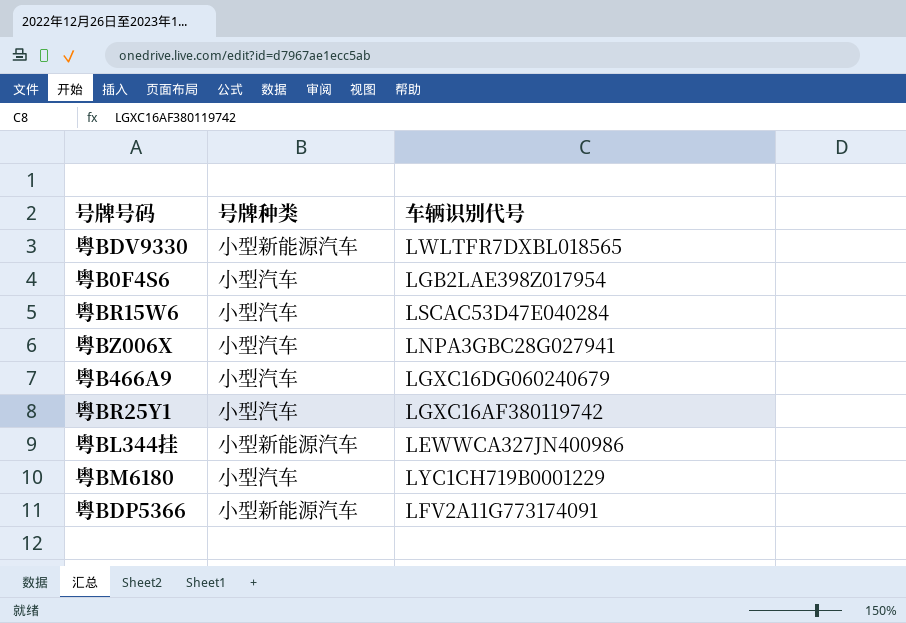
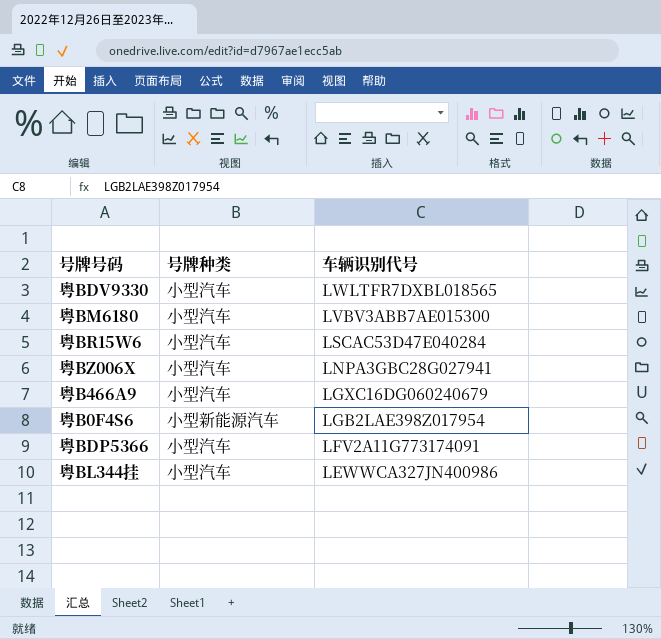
row order: none -> 车辆识别代号 descending
row 粤BR25Y1: 小型汽车 | LGXC16AF380119742 -> none
粤BDV9330 | 号牌种类: 小型新能源汽车 -> 小型汽车
粤BM6180 | 车辆识别代号: LYC1CH719B0001229 -> LVBV3ABB7AE015300
粤B0F4S6 | 号牌种类: 小型汽车 -> 小型新能源汽车
粤BDP5366 | 号牌种类: 小型新能源汽车 -> 小型汽车
粤BL344挂 | 号牌种类: 小型新能源汽车 -> 小型汽车

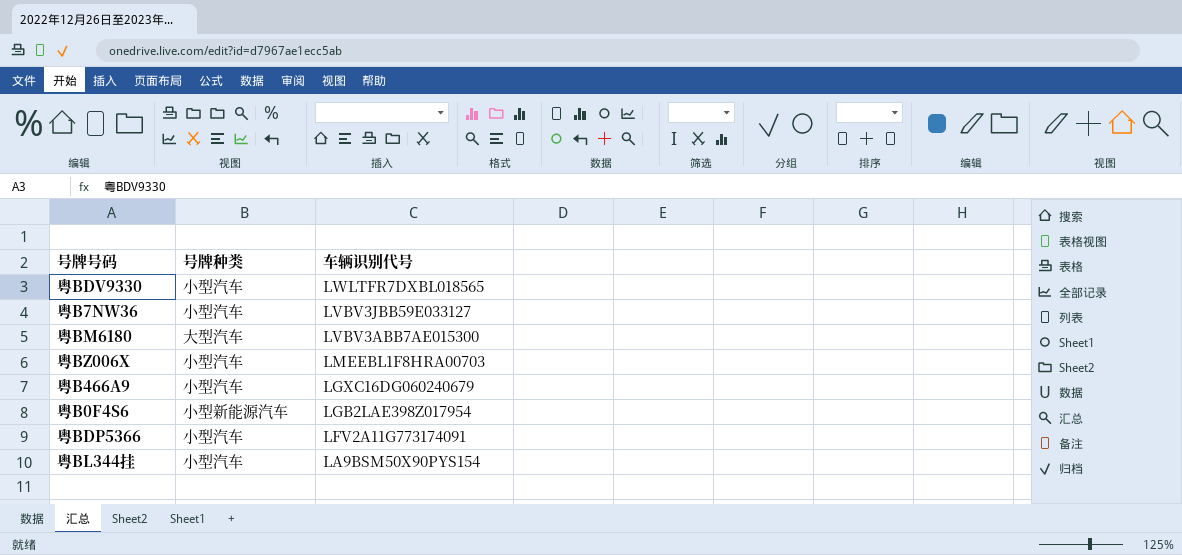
row 粤BR15W6: 小型汽车 | LSCAC53D47E040284 -> none
row 粤B7NW36: none -> 小型汽车 | LVBV3JBB59E033127
粤BM6180 | 号牌种类: 小型汽车 -> 大型汽车
粤BZ006X | 车辆识别代号: LNPA3GBC28G027941 -> LMEEBL1F8HRA00703
粤BL344挂 | 车辆识别代号: LEWWCA327JN400986 -> LA9BSM50X90PYS154

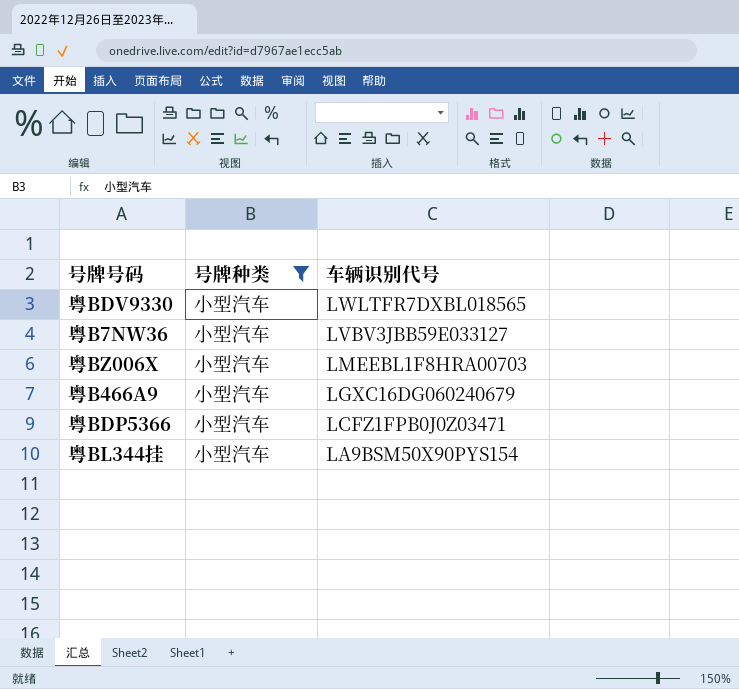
filter: none -> 号牌种类 = 小型汽车
粤BDP5366 | 车辆识别代号: LFV2A11G773174091 -> LCFZ1FPB0J0Z03471

